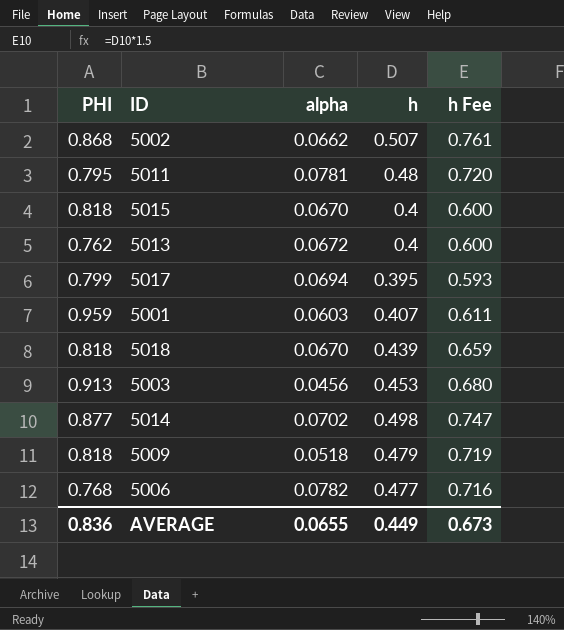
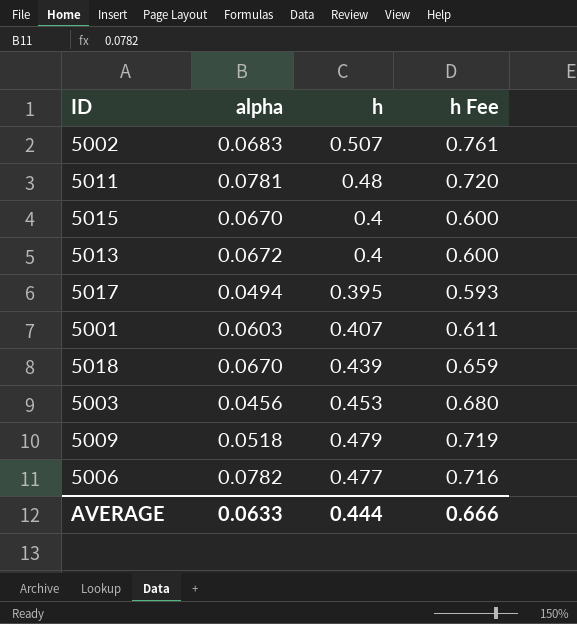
column PHI | position: 1 -> none
row 5014: 0.877 | 0.0702 | 0.498 | 0.747 -> none
5002 | alpha: 0.0662 -> 0.0683
5017 | alpha: 0.0694 -> 0.0494
AVERAGE | alpha: 0.0655 -> 0.0633
AVERAGE | h: 0.449 -> 0.444
AVERAGE | h Fee: 0.673 -> 0.666

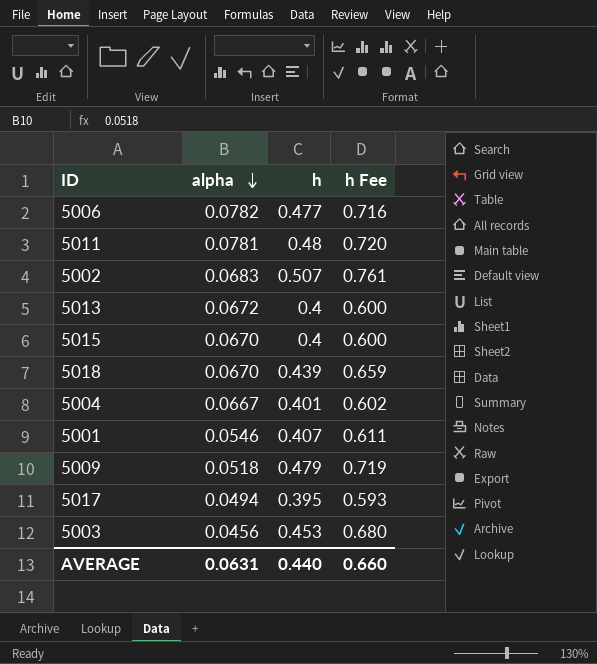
row order: none -> alpha descending
row 5004: none -> 0.0667 | 0.401 | 0.602
5001 | alpha: 0.0603 -> 0.0546
AVERAGE | alpha: 0.0633 -> 0.0631
AVERAGE | h: 0.444 -> 0.440
AVERAGE | h Fee: 0.666 -> 0.660

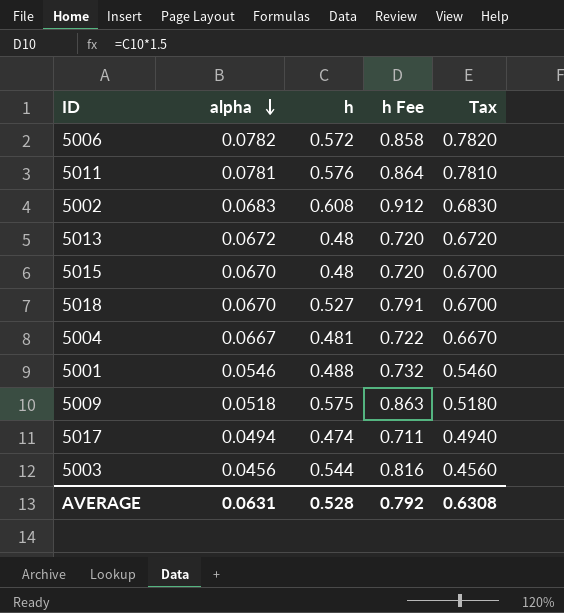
column Tax | formula: none -> [alpha] * 10
5006 | h: 0.477 -> 0.572
5006 | h Fee: 0.716 -> 0.858
5011 | h: 0.48 -> 0.576
5011 | h Fee: 0.720 -> 0.864
5002 | h: 0.507 -> 0.608
5002 | h Fee: 0.761 -> 0.912
5013 | h: 0.4 -> 0.48
5013 | h Fee: 0.600 -> 0.720
5015 | h: 0.4 -> 0.48
5015 | h Fee: 0.600 -> 0.720
5018 | h: 0.439 -> 0.527
5018 | h Fee: 0.659 -> 0.791
5004 | h: 0.401 -> 0.481
5004 | h Fee: 0.602 -> 0.722
5001 | h: 0.407 -> 0.488
5001 | h Fee: 0.611 -> 0.732
5009 | h: 0.479 -> 0.575
5009 | h Fee: 0.719 -> 0.863
5017 | h: 0.395 -> 0.474
5017 | h Fee: 0.593 -> 0.711
5003 | h: 0.453 -> 0.544
5003 | h Fee: 0.680 -> 0.816
AVERAGE | h: 0.440 -> 0.528
AVERAGE | h Fee: 0.660 -> 0.792

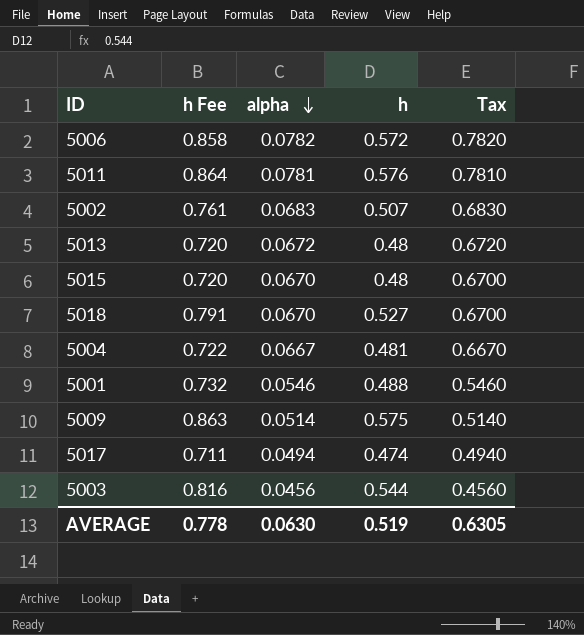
column h Fee | position: 4 -> 2
5002 | h Fee: 0.912 -> 0.761
5002 | h: 0.608 -> 0.507
5009 | alpha: 0.0518 -> 0.0514
5009 | Tax: 0.5180 -> 0.5140
AVERAGE | h Fee: 0.792 -> 0.778
AVERAGE | alpha: 0.0631 -> 0.0630
AVERAGE | h: 0.528 -> 0.519
AVERAGE | Tax: 0.6308 -> 0.6305

